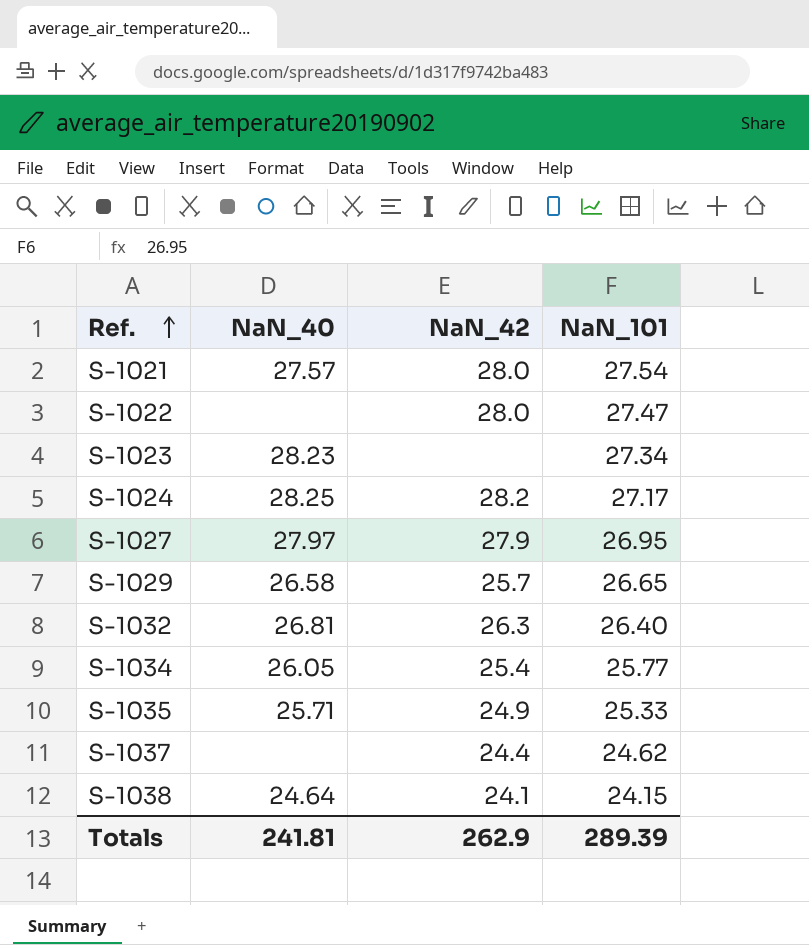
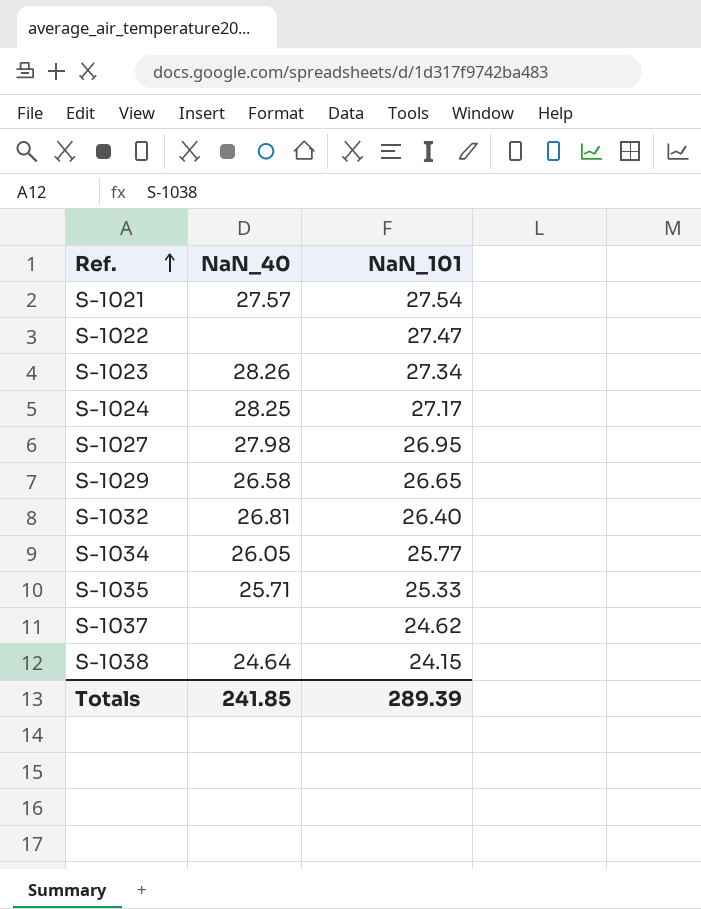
column NaN_42 | position: 3 -> none
S-1023 | NaN_40: 28.23 -> 28.26
S-1027 | NaN_40: 27.97 -> 27.98
Totals | NaN_40: 241.81 -> 241.85

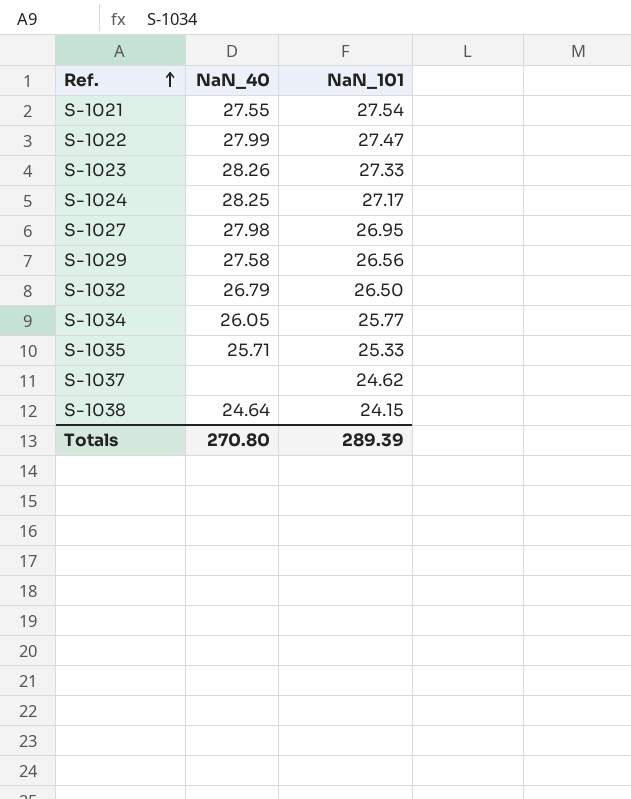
S-1021 | NaN_40: 27.57 -> 27.55
S-1022 | NaN_40: none -> 27.99
S-1023 | NaN_101: 27.34 -> 27.33
S-1029 | NaN_40: 26.58 -> 27.58
S-1029 | NaN_101: 26.65 -> 26.56
S-1032 | NaN_40: 26.81 -> 26.79
S-1032 | NaN_101: 26.40 -> 26.50
Totals | NaN_40: 241.85 -> 270.80

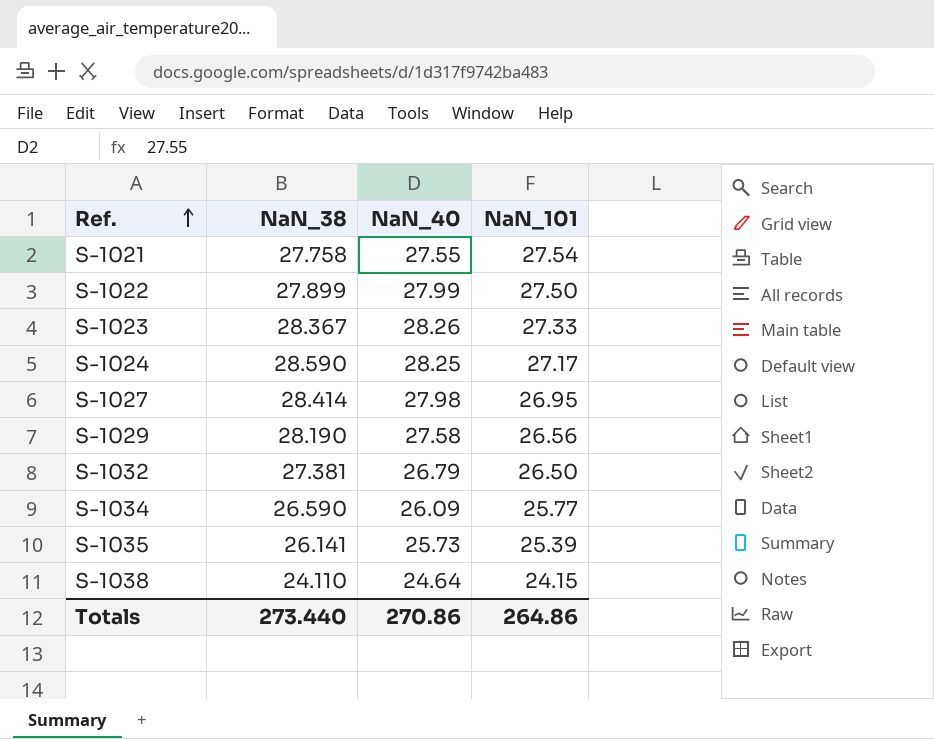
column NaN_38 | position: none -> 2
row S-1037: none | 24.62 -> none
S-1022 | NaN_101: 27.47 -> 27.50
S-1034 | NaN_40: 26.05 -> 26.09
S-1035 | NaN_40: 25.71 -> 25.73
S-1035 | NaN_101: 25.33 -> 25.39
Totals | NaN_40: 270.80 -> 270.86
Totals | NaN_101: 289.39 -> 264.86

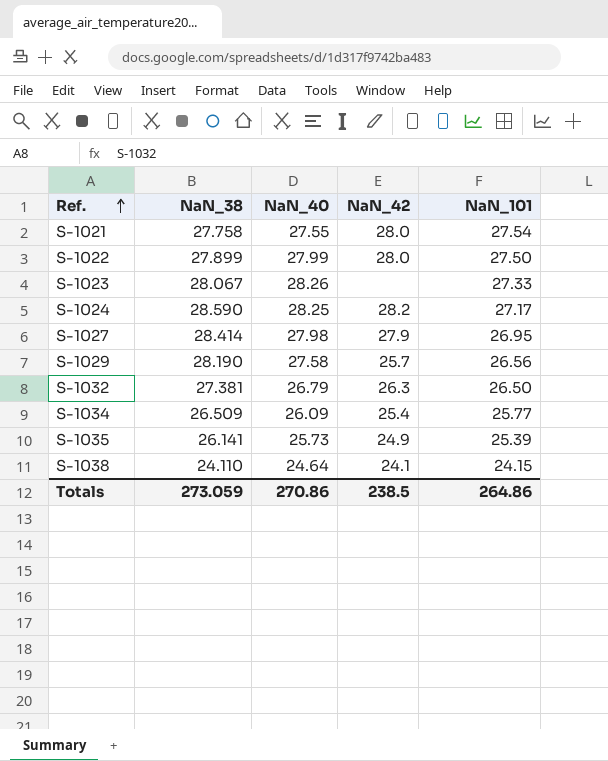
column NaN_42 | position: none -> 4
S-1023 | NaN_38: 28.367 -> 28.067
S-1034 | NaN_38: 26.590 -> 26.509
Totals | NaN_38: 273.440 -> 273.059

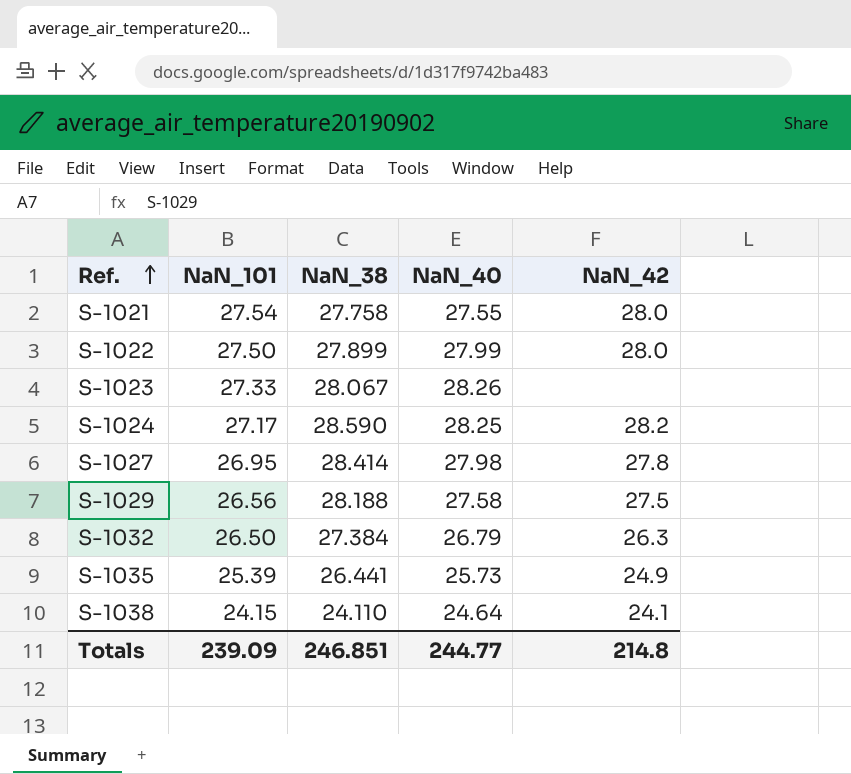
column NaN_101 | position: 5 -> 2
row S-1034: 26.509 | 26.09 | 25.4 | 25.77 -> none
S-1027 | NaN_42: 27.9 -> 27.8
S-1029 | NaN_38: 28.190 -> 28.188
S-1029 | NaN_42: 25.7 -> 27.5
S-1032 | NaN_38: 27.381 -> 27.384
S-1035 | NaN_38: 26.141 -> 26.441
Totals | NaN_101: 264.86 -> 239.09
Totals | NaN_38: 273.059 -> 246.851
Totals | NaN_40: 270.86 -> 244.77
Totals | NaN_42: 238.5 -> 214.8

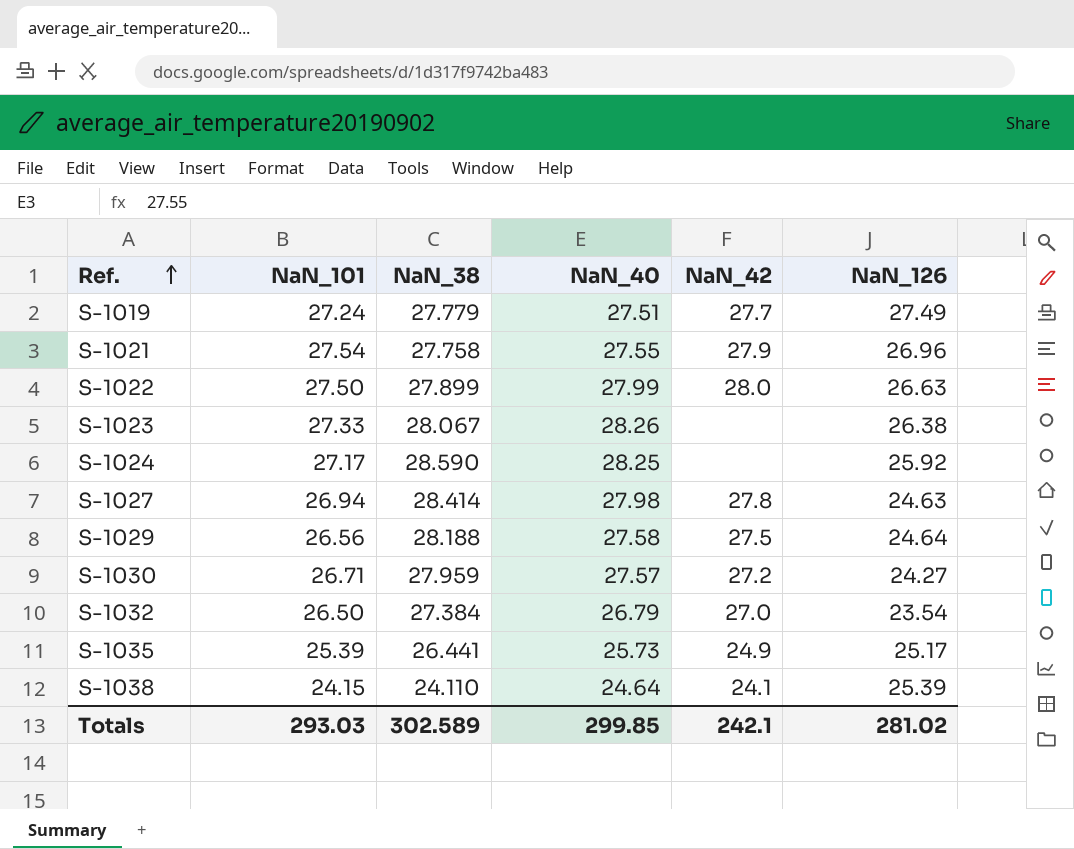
column NaN_126 | position: none -> 6
row S-1019: none -> 27.24 | 27.779 | 27.51 | 27.7 | 27.49
S-1021 | NaN_42: 28.0 -> 27.9
S-1024 | NaN_42: 28.2 -> none
S-1027 | NaN_101: 26.95 -> 26.94
row S-1030: none -> 26.71 | 27.959 | 27.57 | 27.2 | 24.27
S-1032 | NaN_42: 26.3 -> 27.0
Totals | NaN_101: 239.09 -> 293.03
Totals | NaN_38: 246.851 -> 302.589
Totals | NaN_40: 244.77 -> 299.85
Totals | NaN_42: 214.8 -> 242.1

